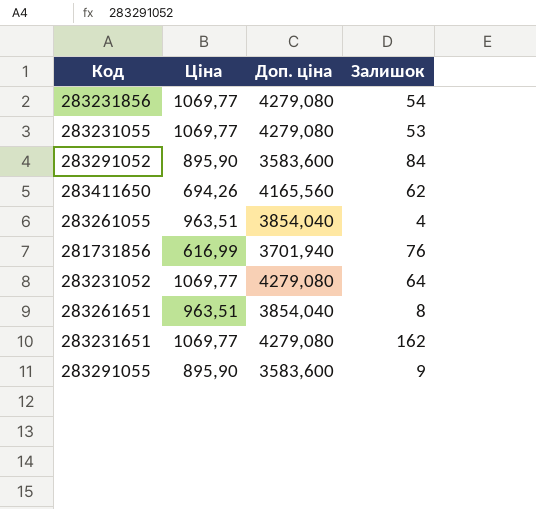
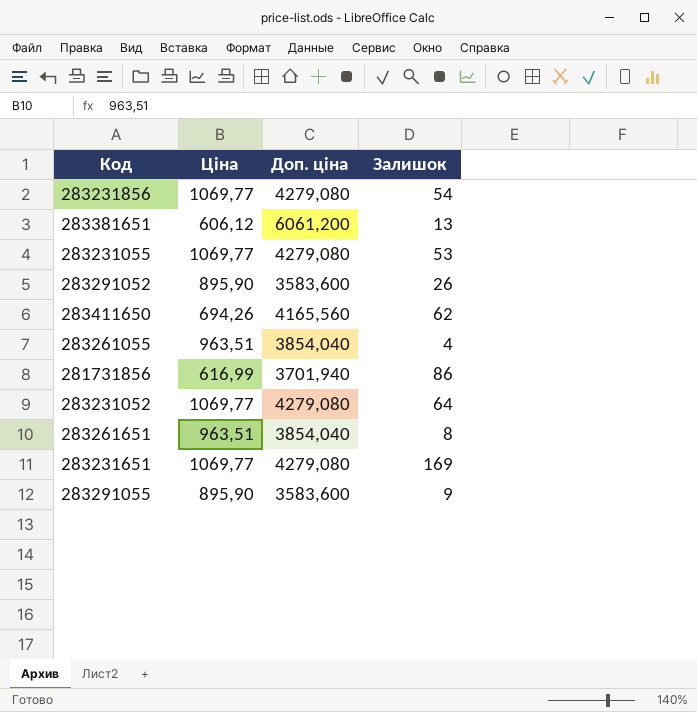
row 283381651: none -> 606,12 | 6061,200 | 13
283291052 | Залишок: 84 -> 26
281731856 | Залишок: 76 -> 86
283231651 | Залишок: 162 -> 169

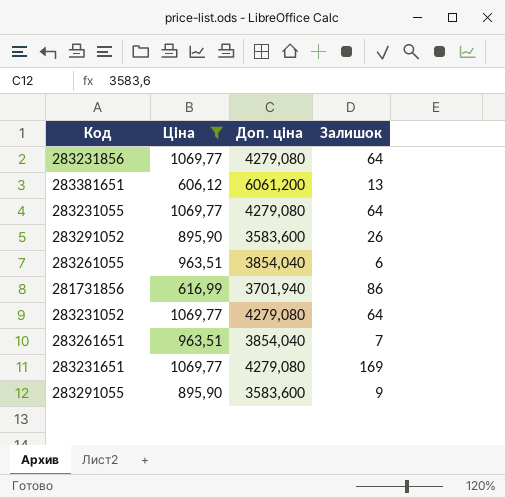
filter: none -> Ціна != 694,26
283231856 | Залишок: 54 -> 64
283231055 | Залишок: 53 -> 64
283261055 | Залишок: 4 -> 6
283261651 | Залишок: 8 -> 7

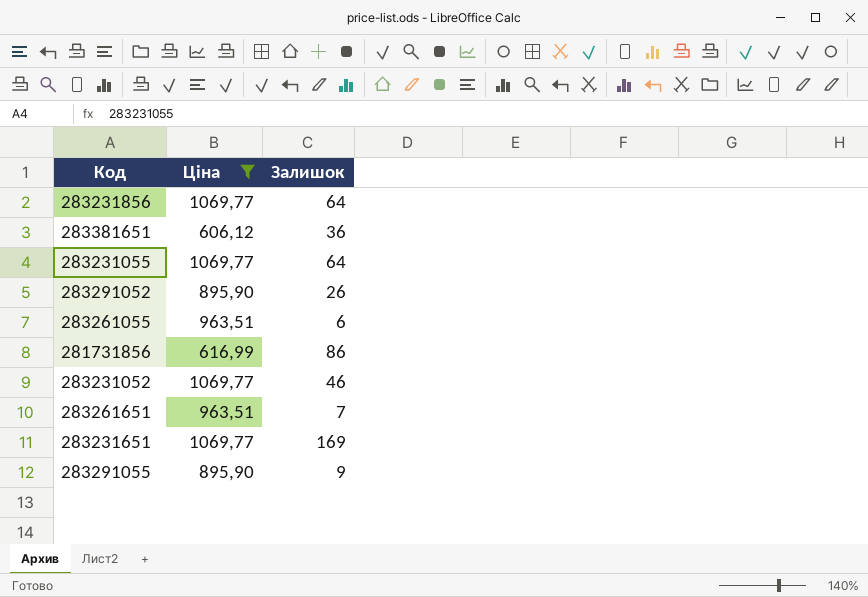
column Доп. ціна | position: 3 -> none
283381651 | Залишок: 13 -> 36
283231052 | Залишок: 64 -> 46

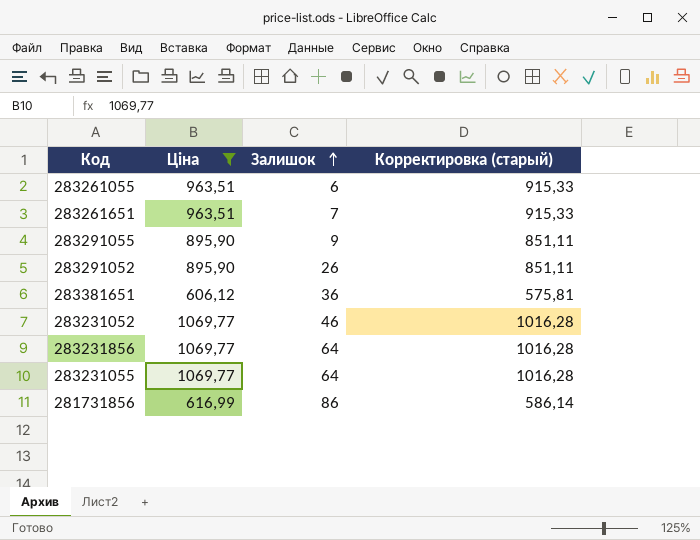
row order: none -> Залишок ascending
column Корректировка (старый) | formula: none -> [Ціна] * 0,95
row 283231651: 1069,77 | 169 -> none

